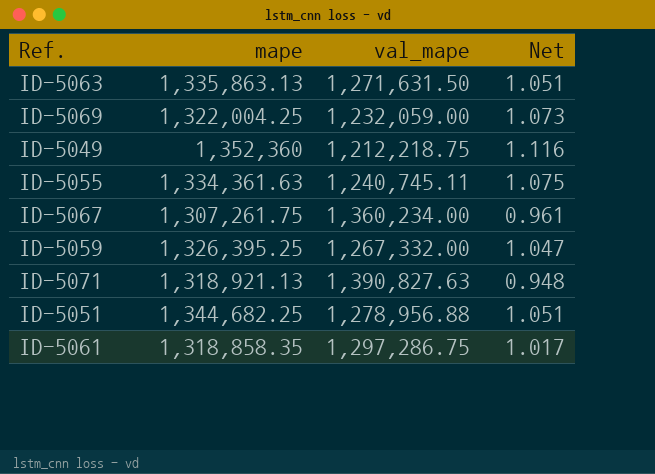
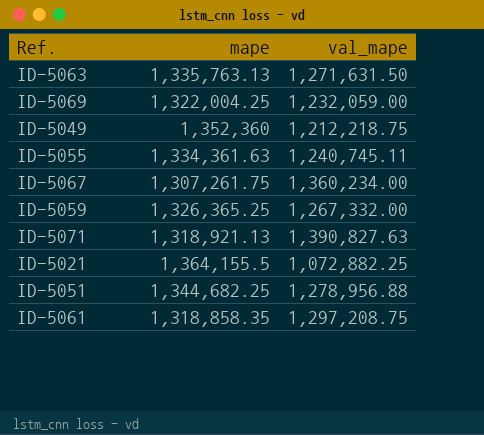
column Net | formula: [mape] / [val_mape] -> none
ID-5063 | mape: 1,335,863.13 -> 1,335,763.13
ID-5059 | mape: 1,326,395.25 -> 1,326,365.25
row ID-5021: none -> 1,364,155.5 | 1,072,882.25
ID-5061 | val_mape: 1,297,286.75 -> 1,297,208.75

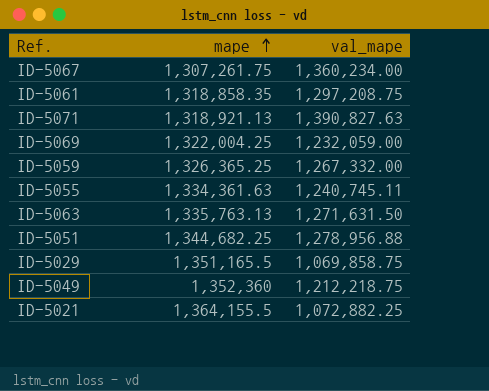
row order: none -> mape ascending
row ID-5029: none -> 1,351,165.5 | 1,069,858.75

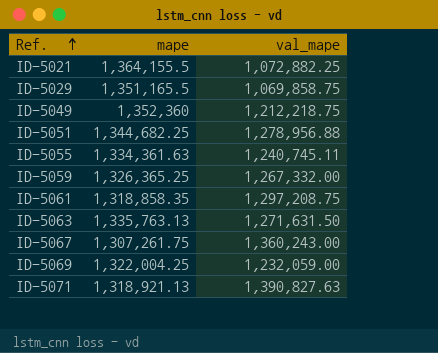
row order: mape ascending -> Ref. ascending
ID-5067 | val_mape: 1,360,234.00 -> 1,360,243.00

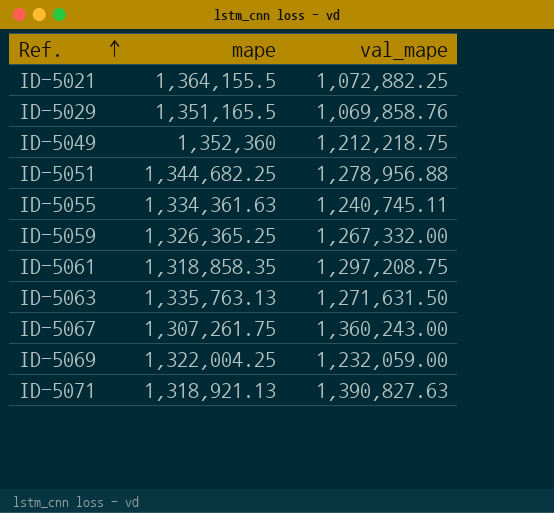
ID-5029 | val_mape: 1,069,858.75 -> 1,069,858.76

